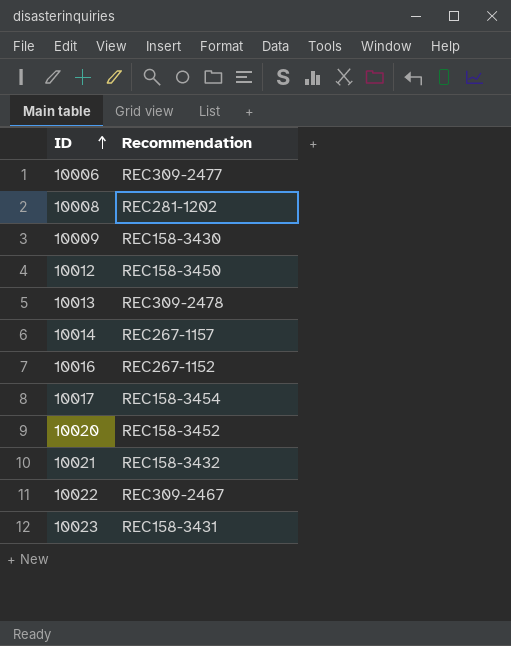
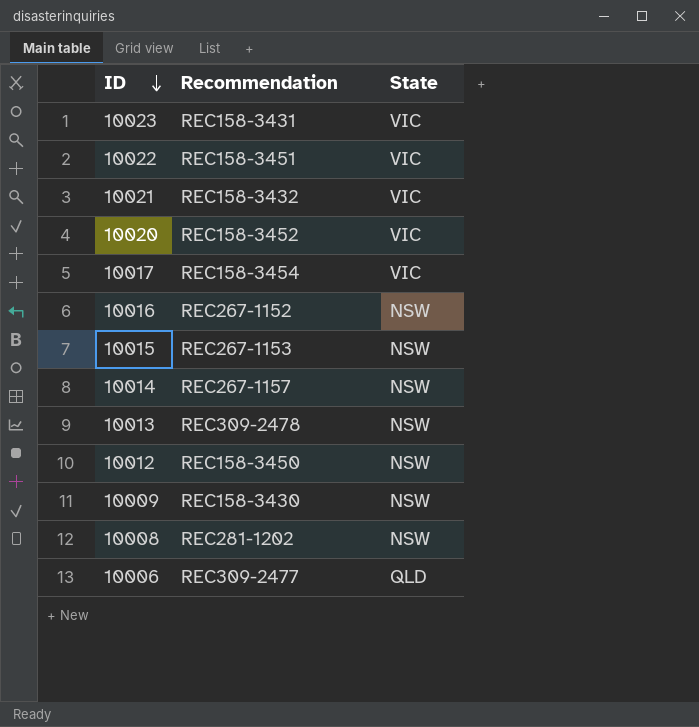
row order: ID ascending -> ID descending
column State | position: none -> 3
10022 | Recommendation: REC309-2467 -> REC158-3451
row 10015: none -> REC267-1153 | NSW

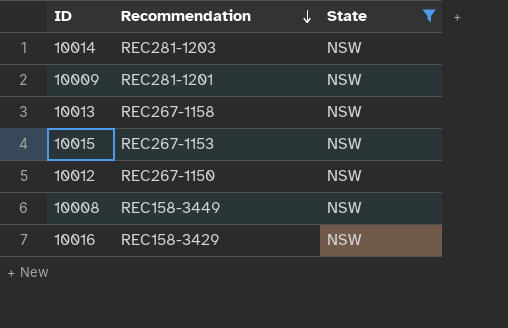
filter: none -> State = NSW
row order: ID descending -> Recommendation descending
10014 | Recommendation: REC267-1157 -> REC281-1203
10009 | Recommendation: REC158-3430 -> REC281-1201
10013 | Recommendation: REC309-2478 -> REC267-1158
10012 | Recommendation: REC158-3450 -> REC267-1150
10008 | Recommendation: REC281-1202 -> REC158-3449
10016 | Recommendation: REC267-1152 -> REC158-3429

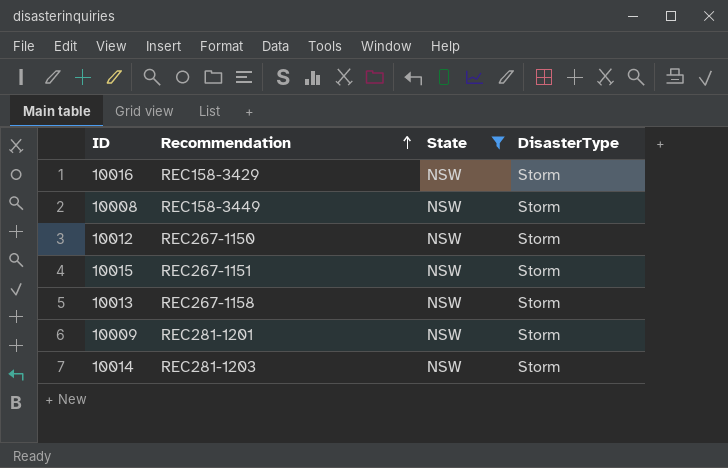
row order: Recommendation descending -> Recommendation ascending
column DisasterType | position: none -> 4
10015 | Recommendation: REC267-1153 -> REC267-1151

